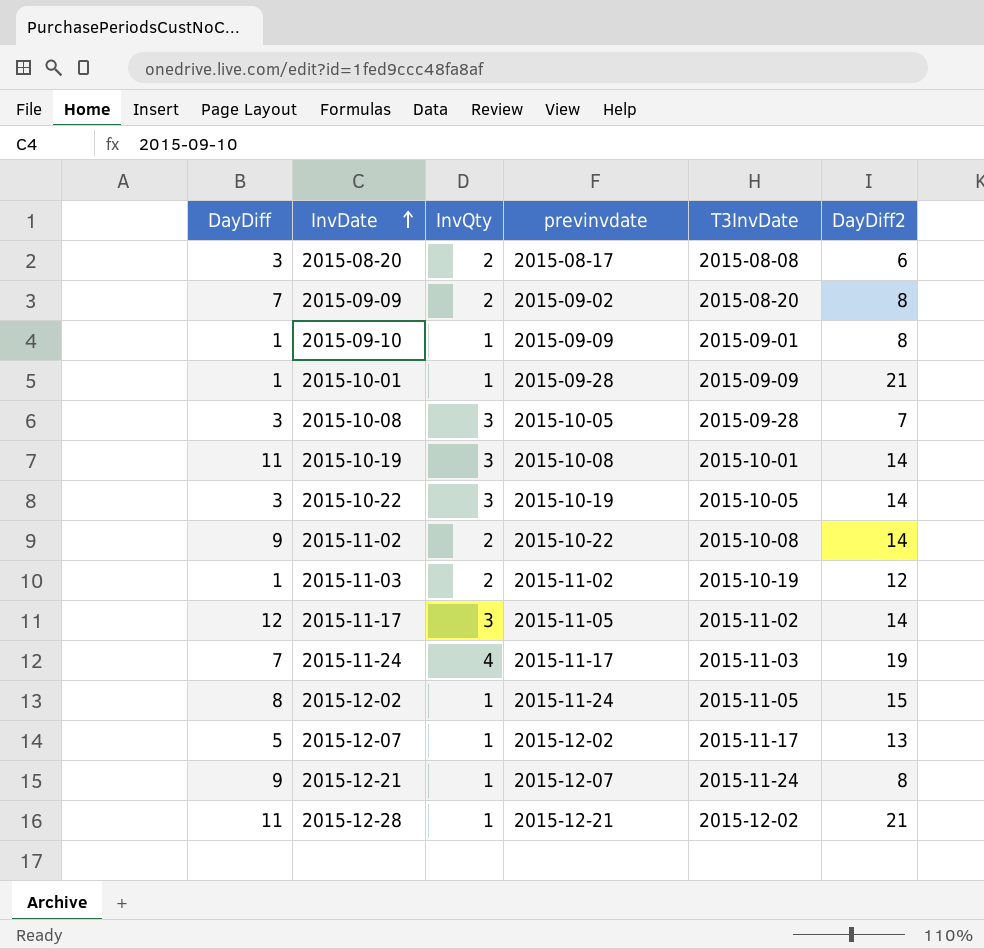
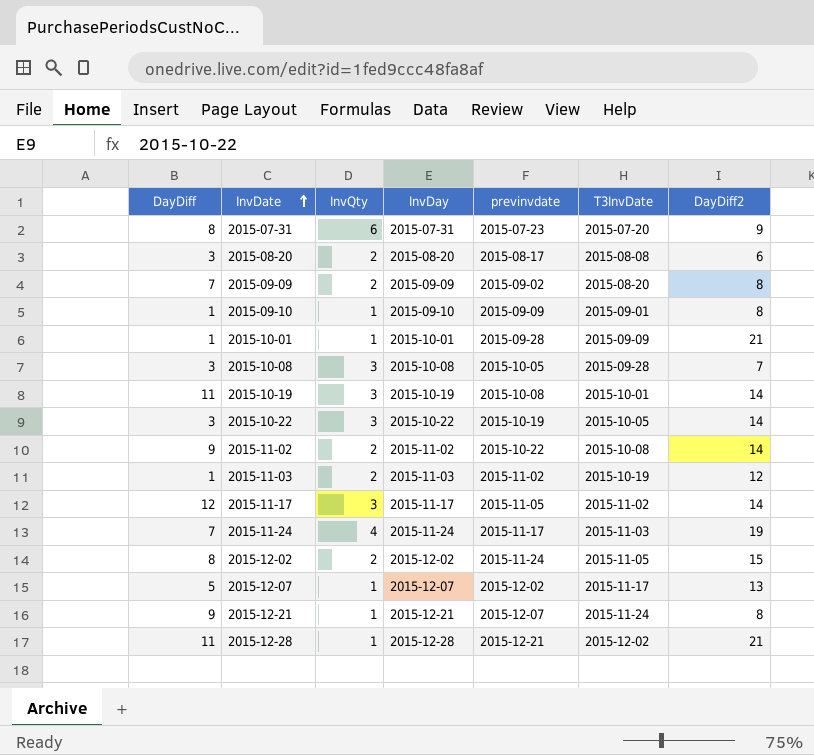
column InvDay | position: none -> 4
row 2015-07-31: none -> 8 | 6 | 2015-07-31 | 2015-07-23 | 2015-07-20 | 9
2015-12-02 | InvQty: 1 -> 2

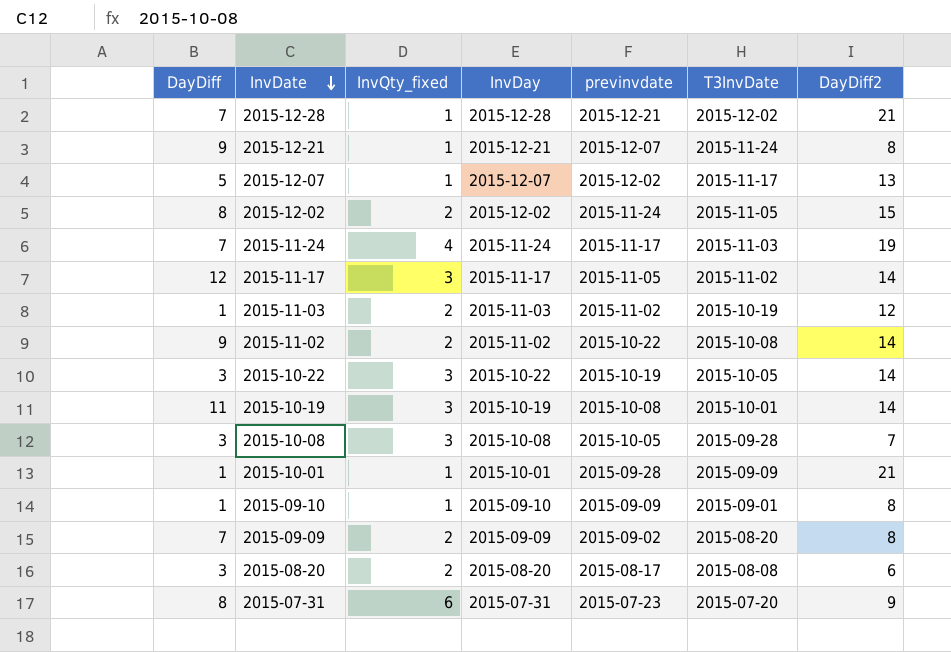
row order: InvDate ascending -> InvDate descending
column name: InvQty -> InvQty_fixed
2015-12-28 | DayDiff: 11 -> 7

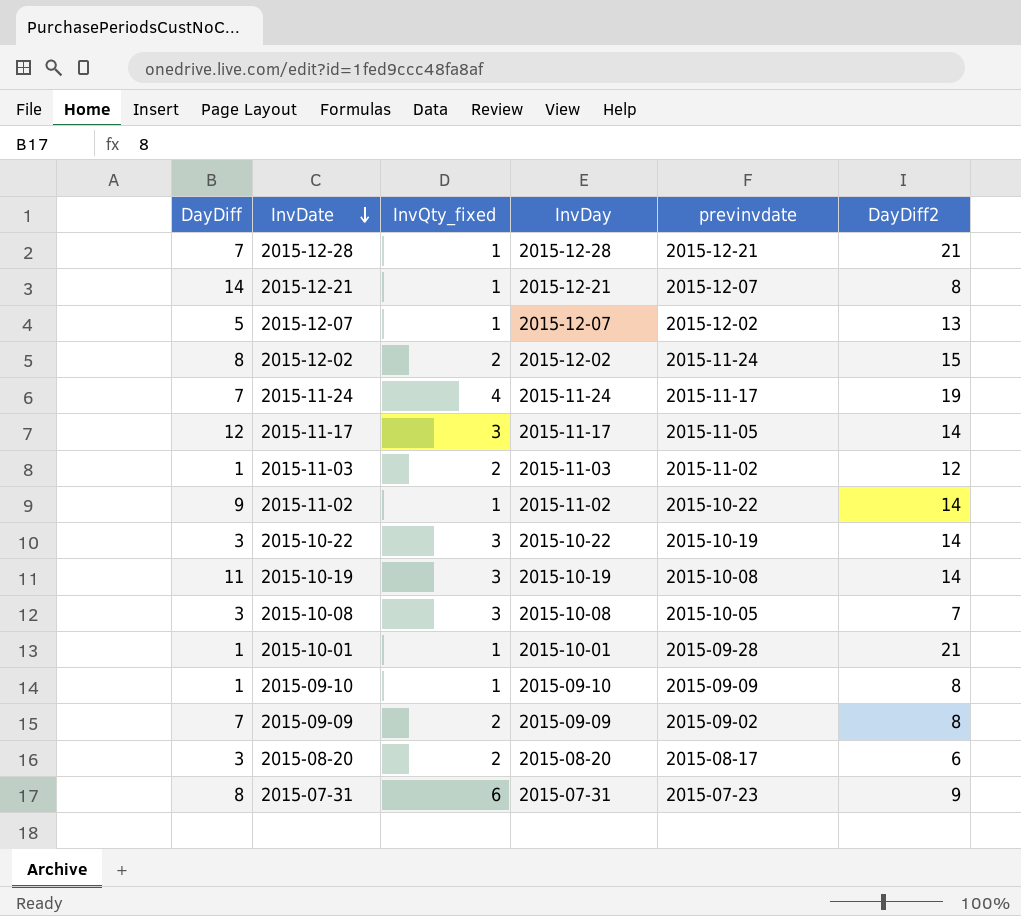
column T3InvDate | position: 6 -> none
2015-12-21 | DayDiff: 9 -> 14
2015-11-02 | InvQty_fixed: 2 -> 1

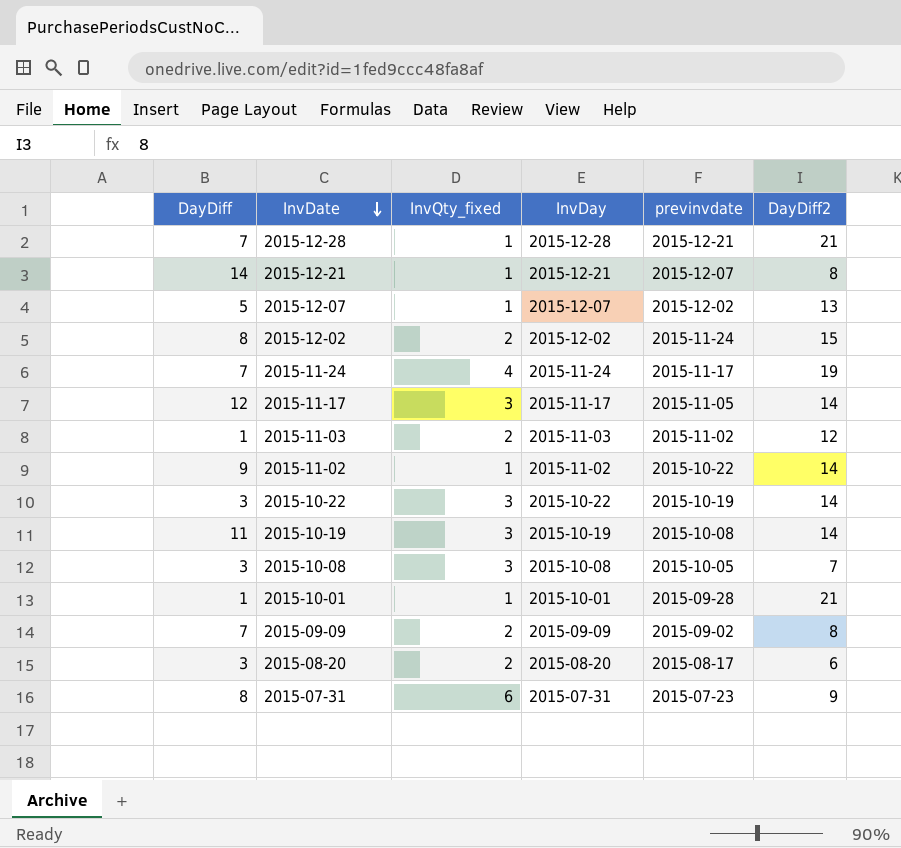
row 2015-09-10: 1 | 1 | 2015-09-10 | 2015-09-09 | 8 -> none

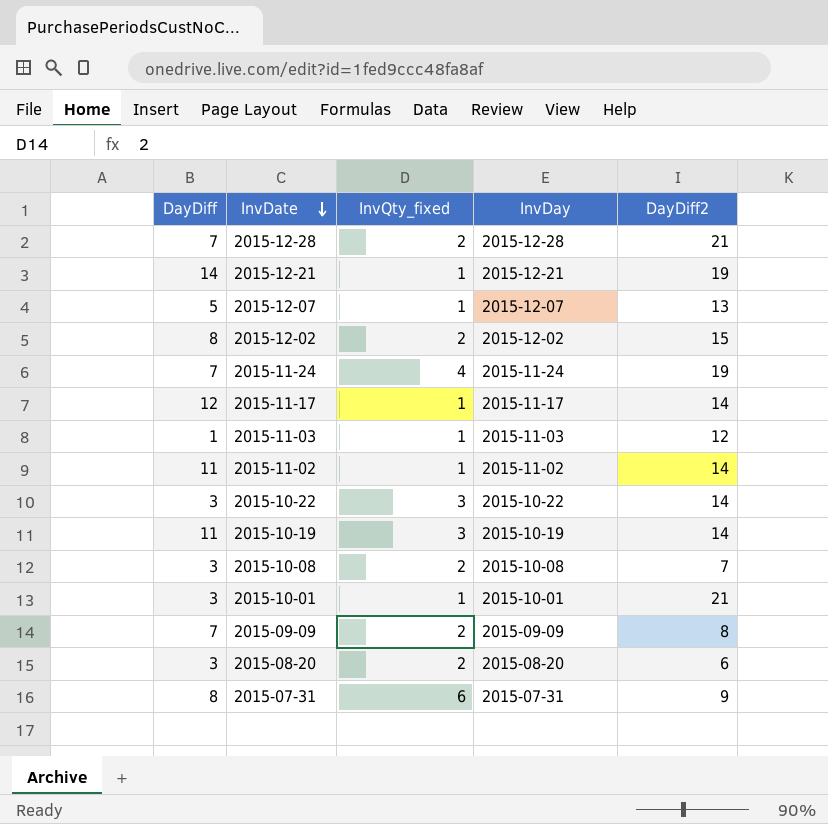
column previnvdate | position: 5 -> none
2015-12-28 | InvQty_fixed: 1 -> 2
2015-12-21 | DayDiff2: 8 -> 19
2015-11-17 | InvQty_fixed: 3 -> 1
2015-11-03 | InvQty_fixed: 2 -> 1
2015-11-02 | DayDiff: 9 -> 11
2015-10-08 | InvQty_fixed: 3 -> 2
2015-10-01 | DayDiff: 1 -> 3

